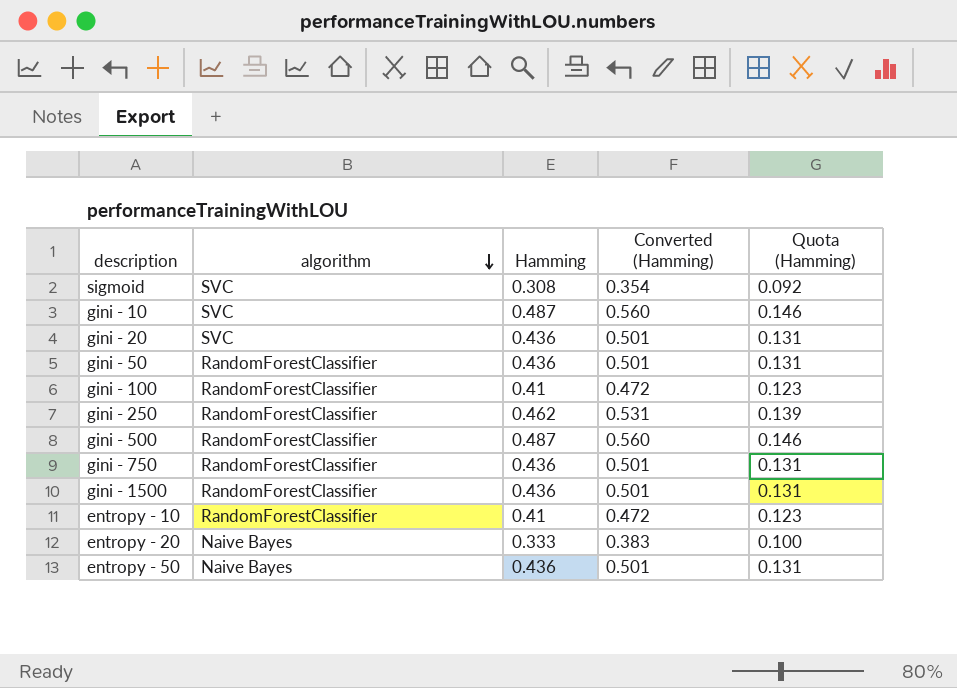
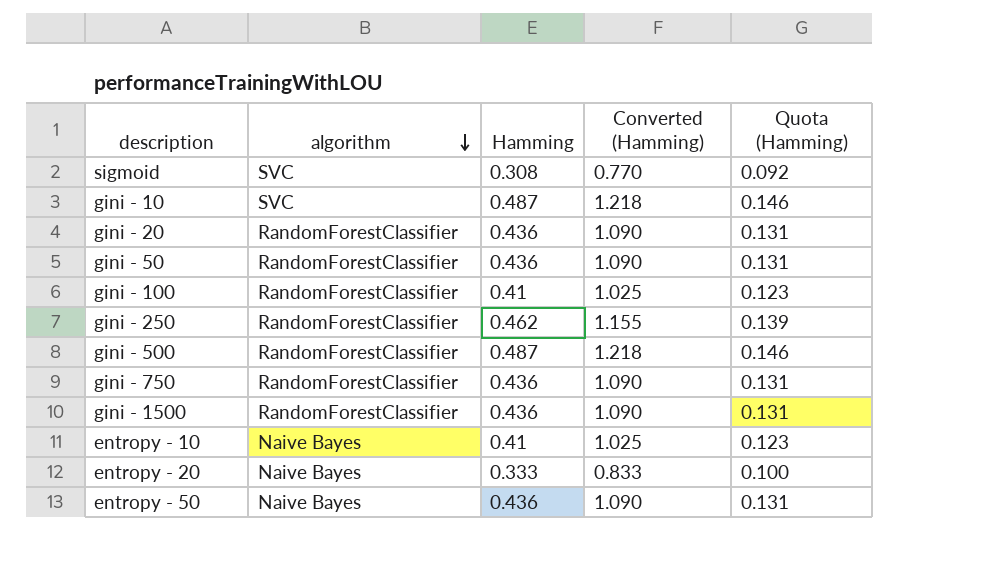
column Converted (Hamming) | formula: [Hamming] * 1.15 -> [Hamming] * 2.5
gini - 20 | algorithm: SVC -> RandomForestClassifier
entropy - 10 | algorithm: RandomForestClassifier -> Naive Bayes

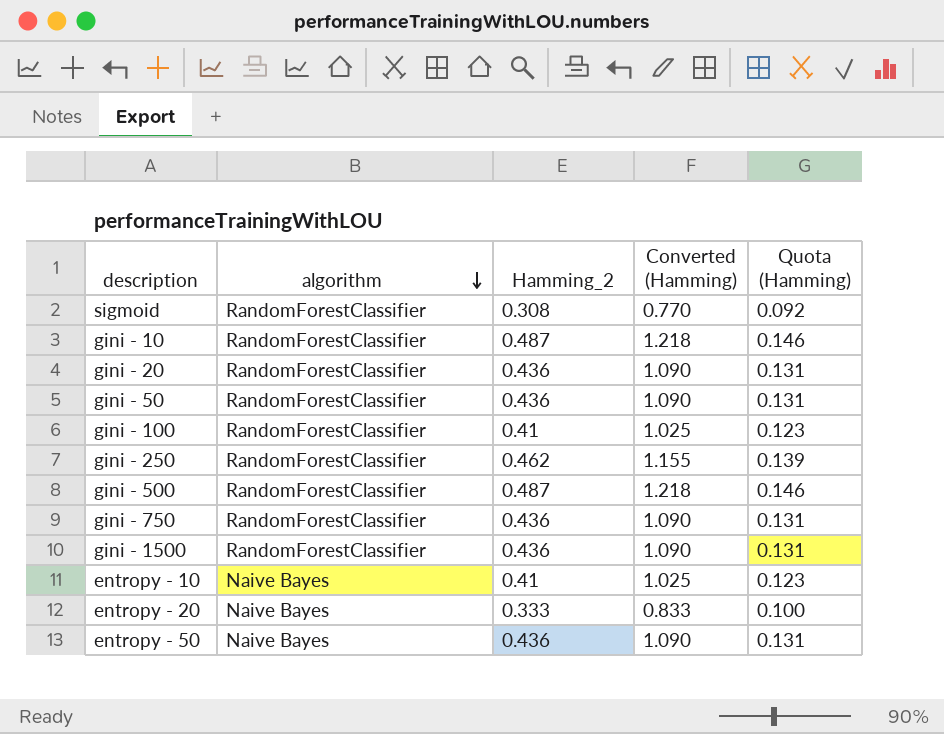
column name: Hamming -> Hamming_2
sigmoid | algorithm: SVC -> RandomForestClassifier
gini - 10 | algorithm: SVC -> RandomForestClassifier

